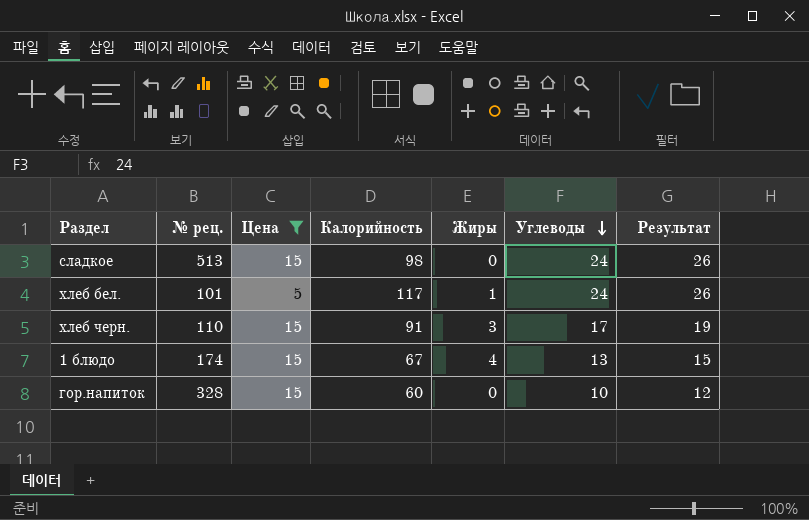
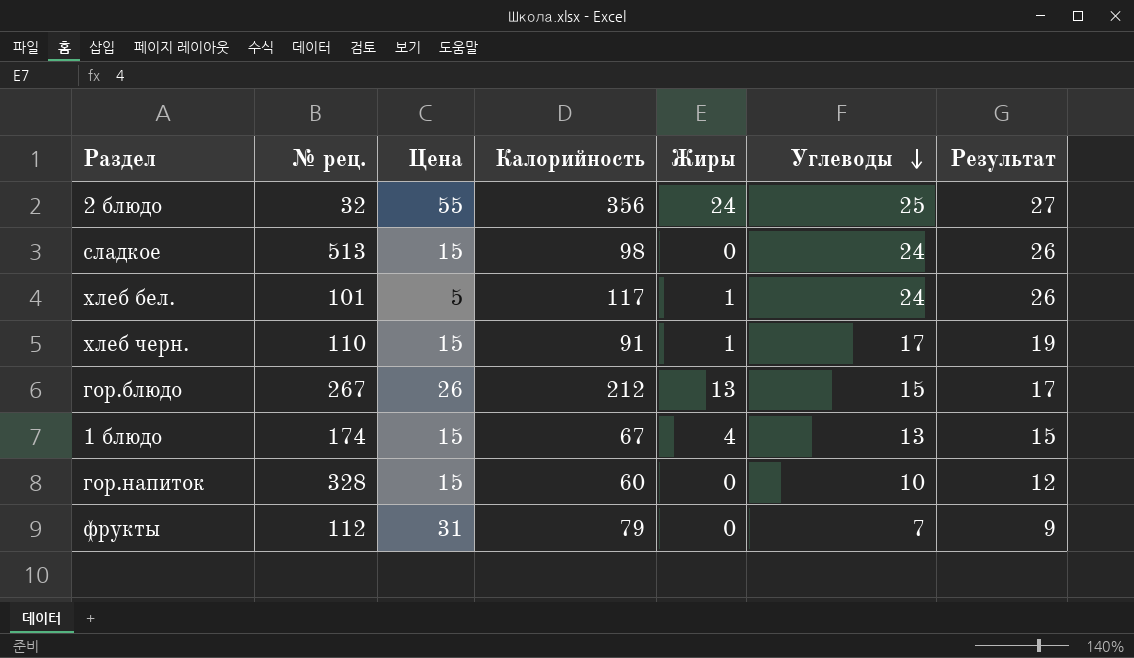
filter: Цена <= 15 -> none
хлеб черн. | Жиры: 3 -> 1

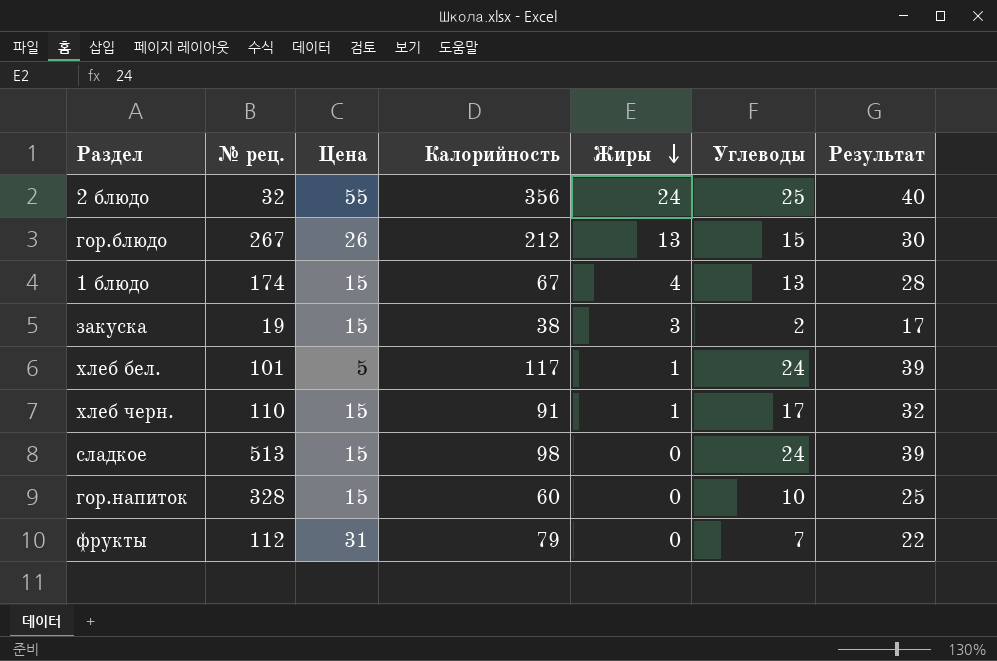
row order: Углеводы descending -> Жиры descending
column Результат | formula: [Углеводы] + 2 -> [Углеводы] + 15
row закуска: none -> 19 | 15 | 38 | 3 | 2 | 17

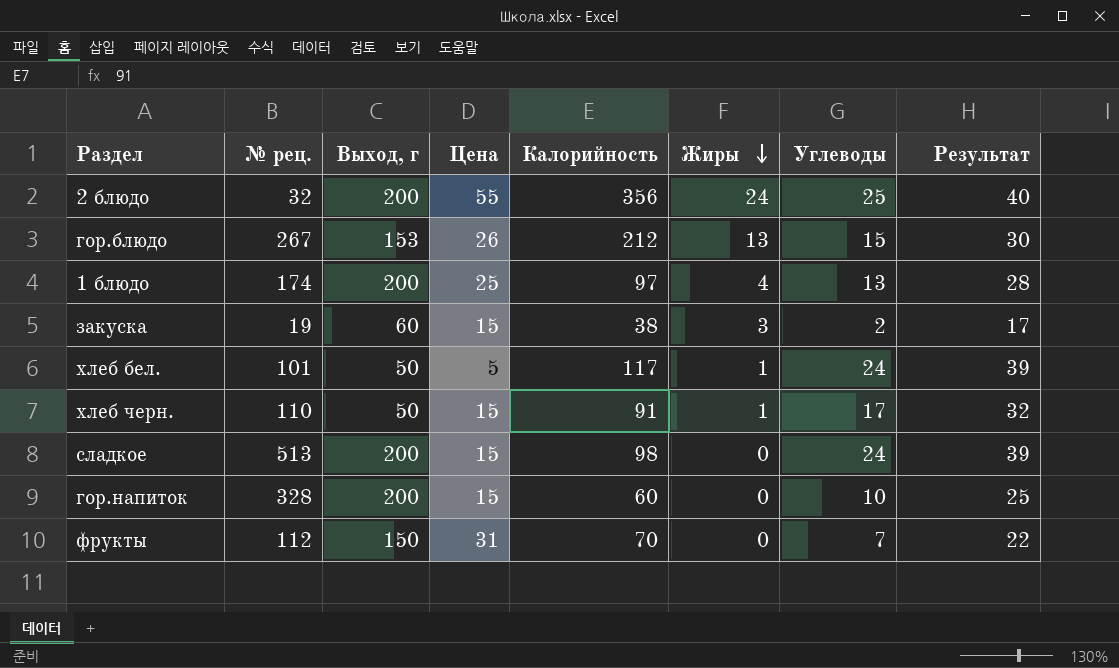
column Выход, г | position: none -> 3
1 блюдо | Цена: 15 -> 25
1 блюдо | Калорийность: 67 -> 97
фрукты | Калорийность: 79 -> 70

